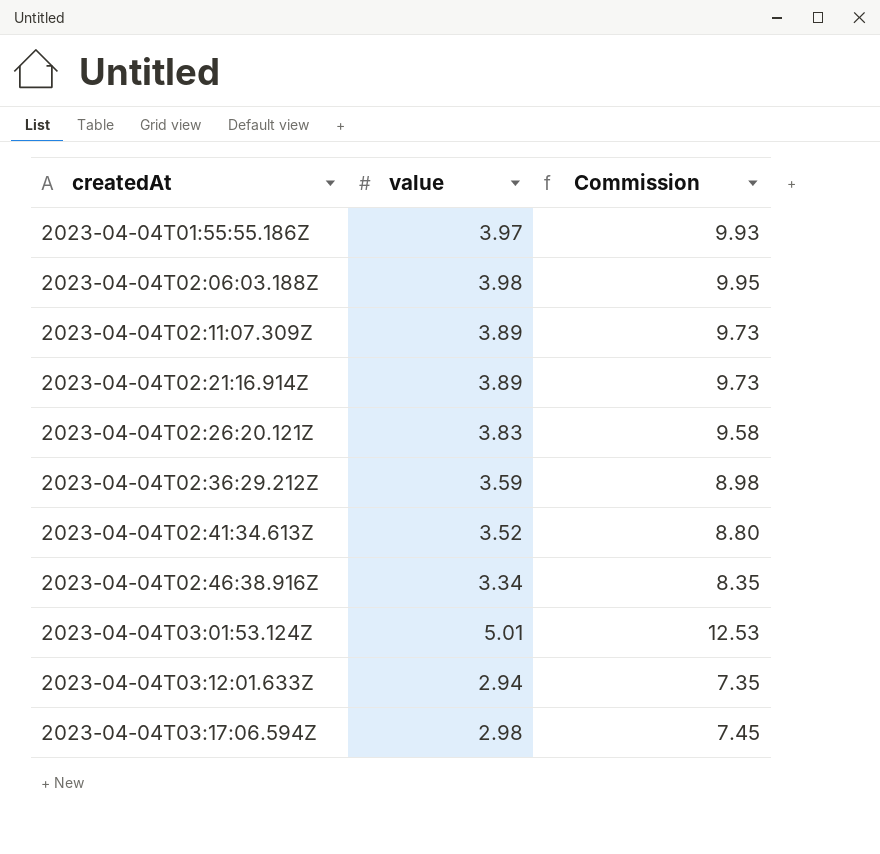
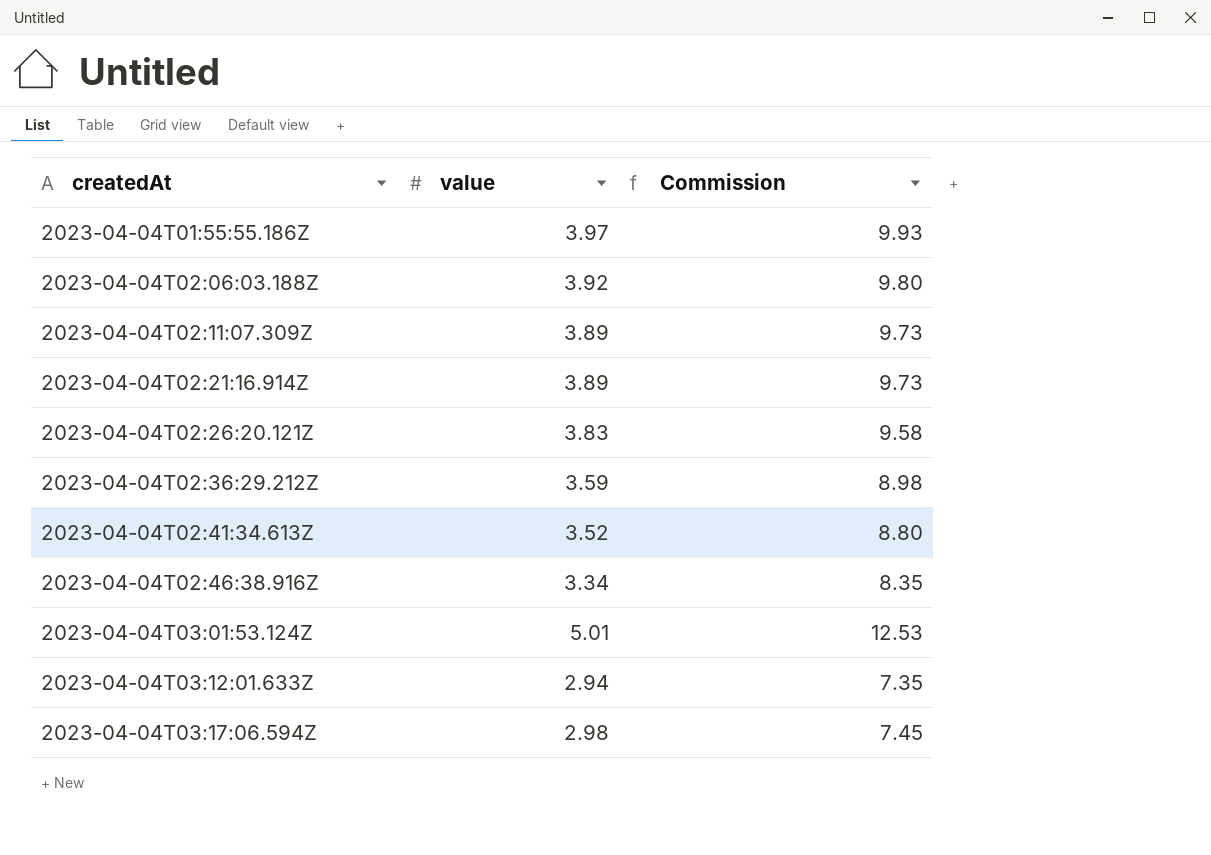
2023-04-04T02:06:03.188Z | value: 3.98 -> 3.92
2023-04-04T02:06:03.188Z | Commission: 9.95 -> 9.80

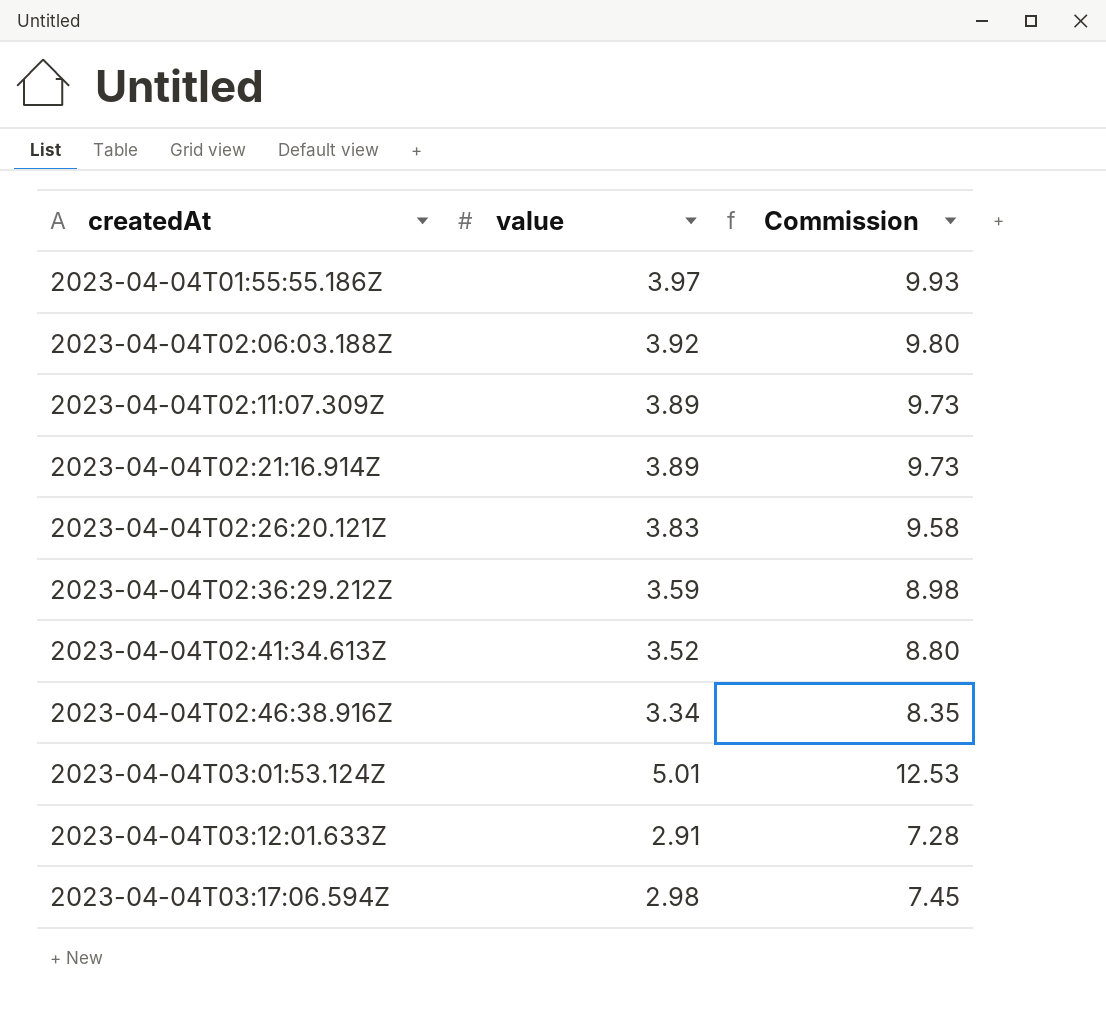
2023-04-04T03:12:01.633Z | value: 2.94 -> 2.91
2023-04-04T03:12:01.633Z | Commission: 7.35 -> 7.28

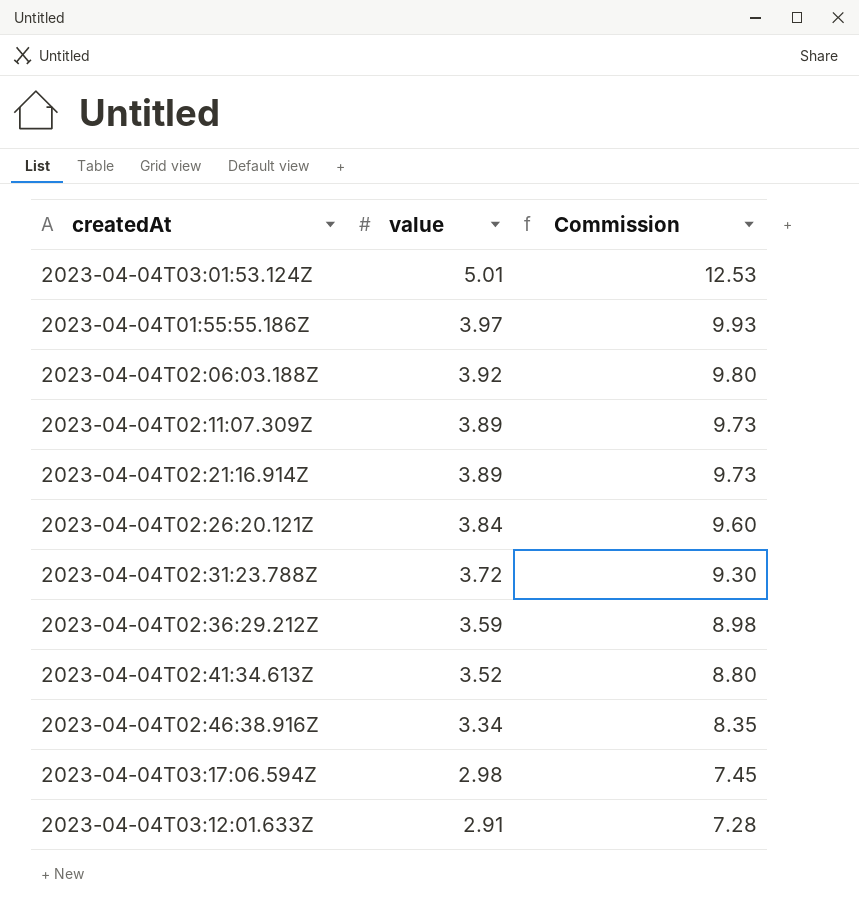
row order: createdAt ascending -> value descending
2023-04-04T02:26:20.121Z | value: 3.83 -> 3.84
2023-04-04T02:26:20.121Z | Commission: 9.58 -> 9.60
row 2023-04-04T02:31:23.788Z: none -> 3.72 | 9.30

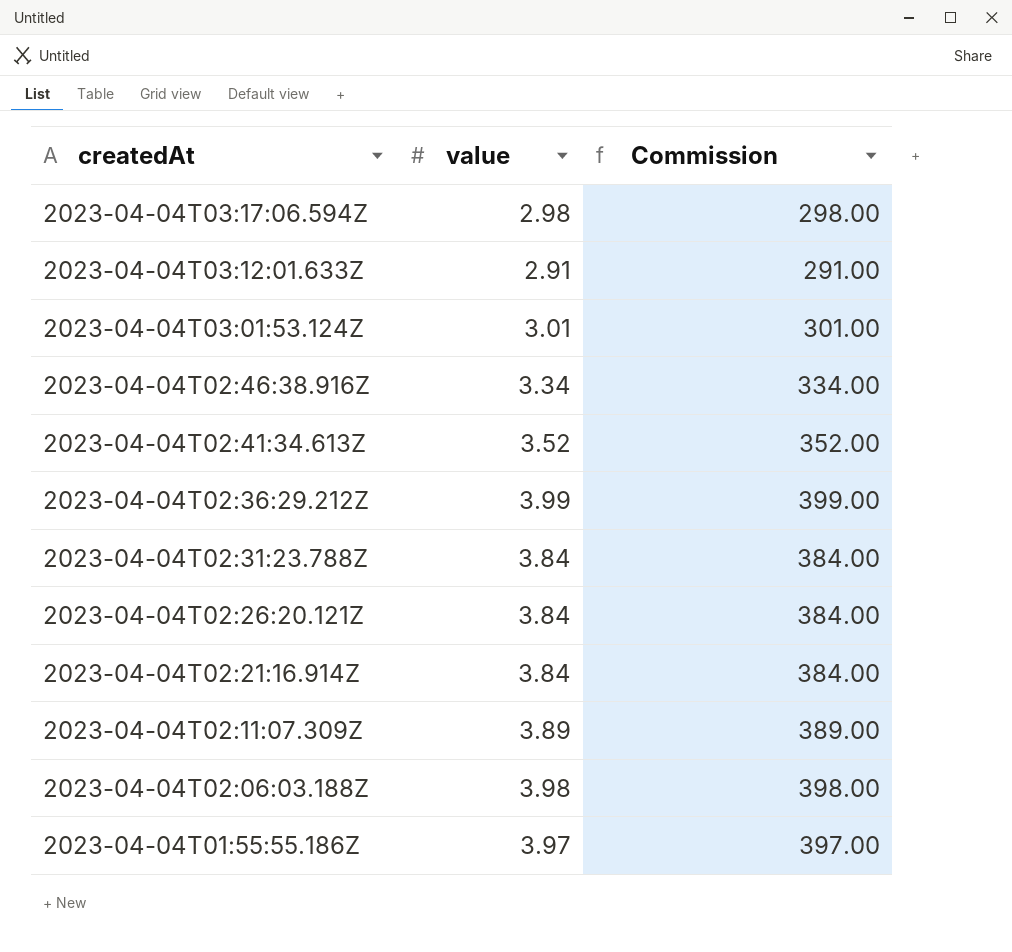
row order: value descending -> createdAt descending
column Commission | formula: [value] * 2.5 -> [value] * 100
2023-04-04T03:01:53.124Z | value: 5.01 -> 3.01
2023-04-04T02:36:29.212Z | value: 3.59 -> 3.99
2023-04-04T02:31:23.788Z | value: 3.72 -> 3.84
2023-04-04T02:21:16.914Z | value: 3.89 -> 3.84
2023-04-04T02:06:03.188Z | value: 3.92 -> 3.98

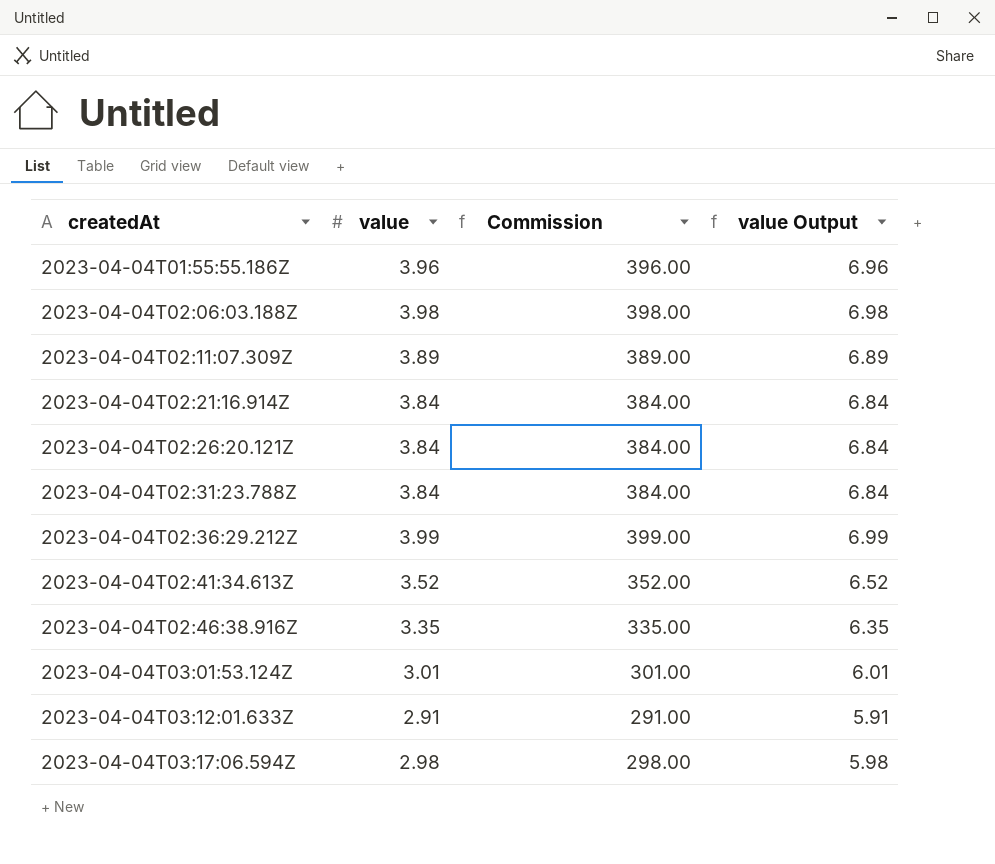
row order: createdAt descending -> createdAt ascending
column value Output | formula: none -> [value] + 3
2023-04-04T01:55:55.186Z | value: 3.97 -> 3.96
2023-04-04T01:55:55.186Z | Commission: 397.00 -> 396.00
2023-04-04T02:46:38.916Z | value: 3.34 -> 3.35
2023-04-04T02:46:38.916Z | Commission: 334.00 -> 335.00

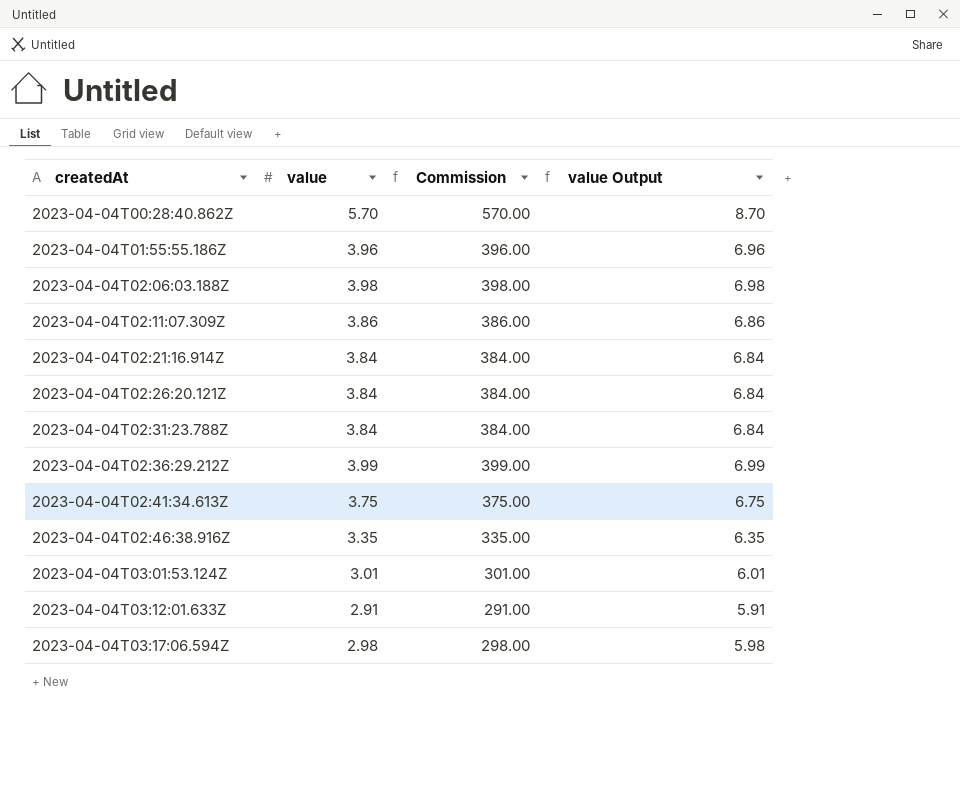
row 2023-04-04T00:28:40.862Z: none -> 5.70 | 570.00 | 8.70
2023-04-04T02:11:07.309Z | value: 3.89 -> 3.86
2023-04-04T02:11:07.309Z | Commission: 389.00 -> 386.00
2023-04-04T02:11:07.309Z | value Output: 6.89 -> 6.86
2023-04-04T02:41:34.613Z | value: 3.52 -> 3.75
2023-04-04T02:41:34.613Z | Commission: 352.00 -> 375.00
2023-04-04T02:41:34.613Z | value Output: 6.52 -> 6.75

